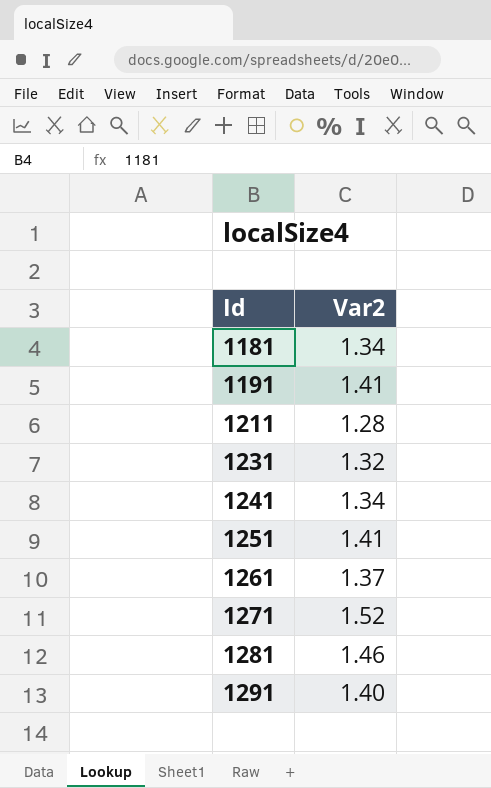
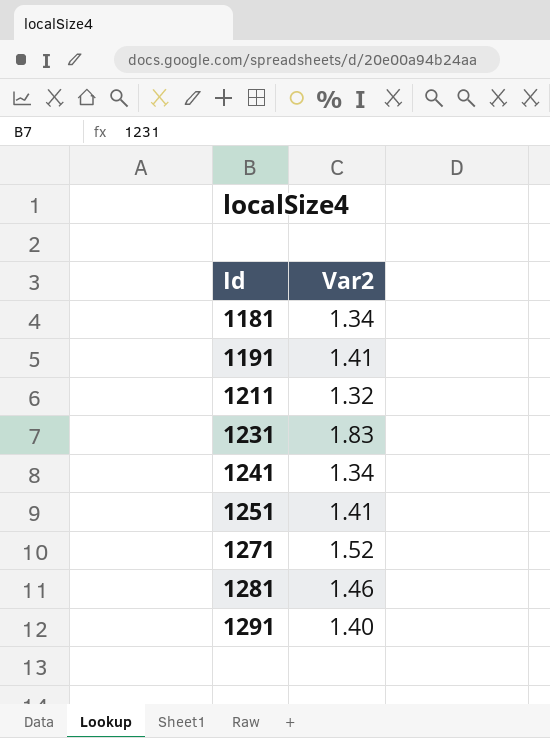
row 1261: 1.37 -> none
1211 | Var2: 1.28 -> 1.32
1231 | Var2: 1.32 -> 1.83

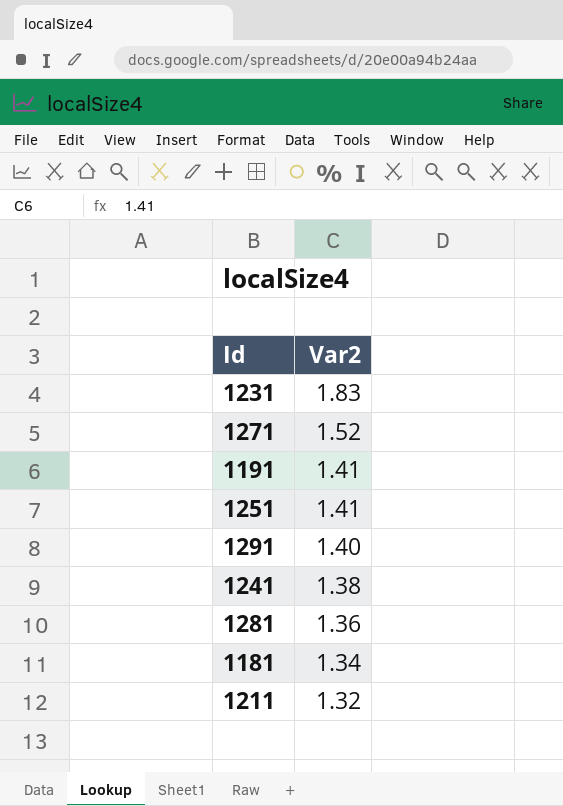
row order: Id ascending -> Var2 descending
1241 | Var2: 1.34 -> 1.38
1281 | Var2: 1.46 -> 1.36

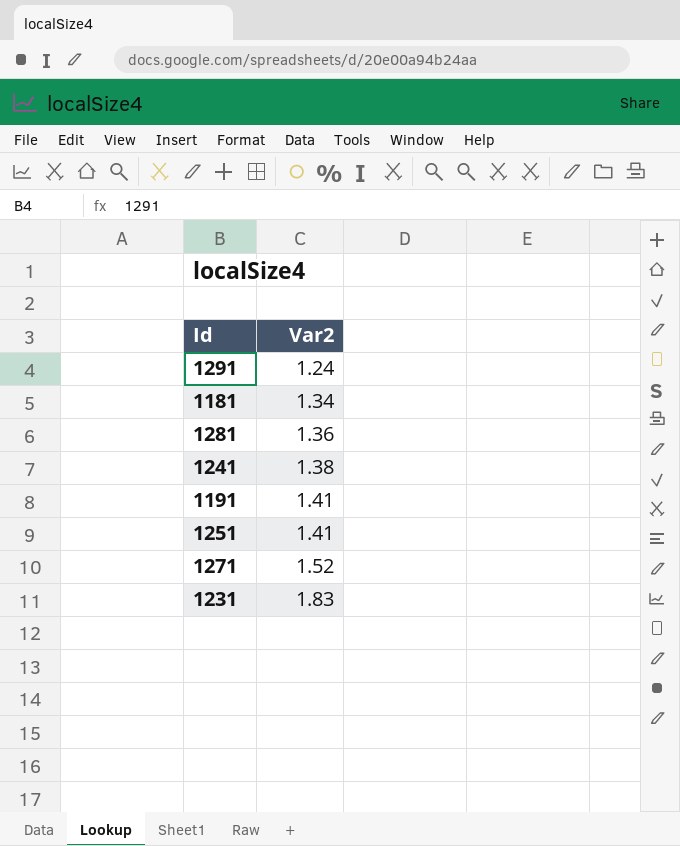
row order: Var2 descending -> Var2 ascending
row 1211: 1.32 -> none
1291 | Var2: 1.40 -> 1.24

